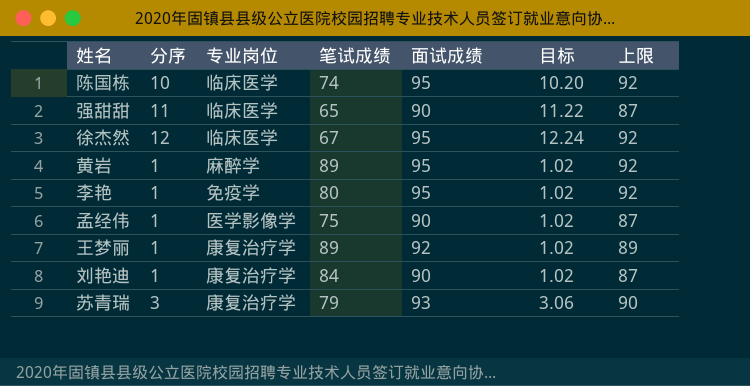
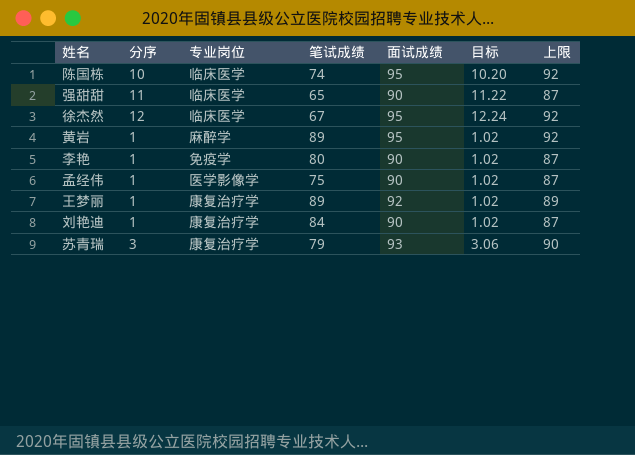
李艳 | 面试成绩: 95 -> 90
李艳 | 上限: 92 -> 87

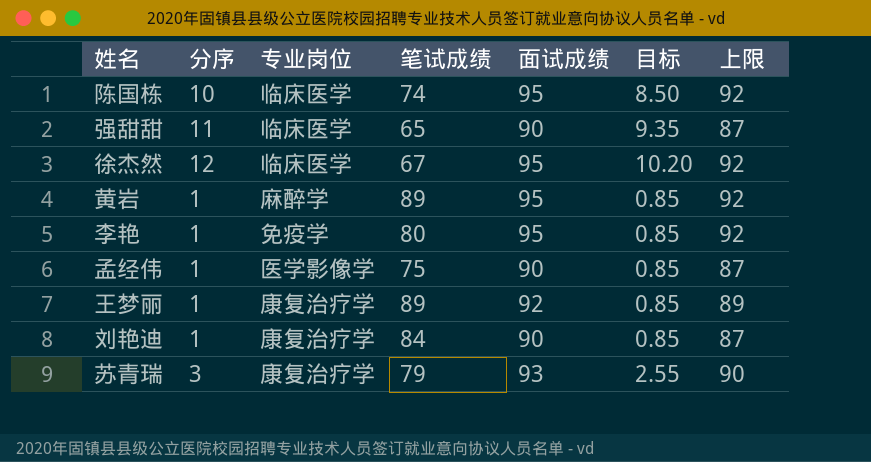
column 目标 | formula: [分序] * 1.02 -> [分序] * 0.85
李艳 | 面试成绩: 90 -> 95
李艳 | 上限: 87 -> 92

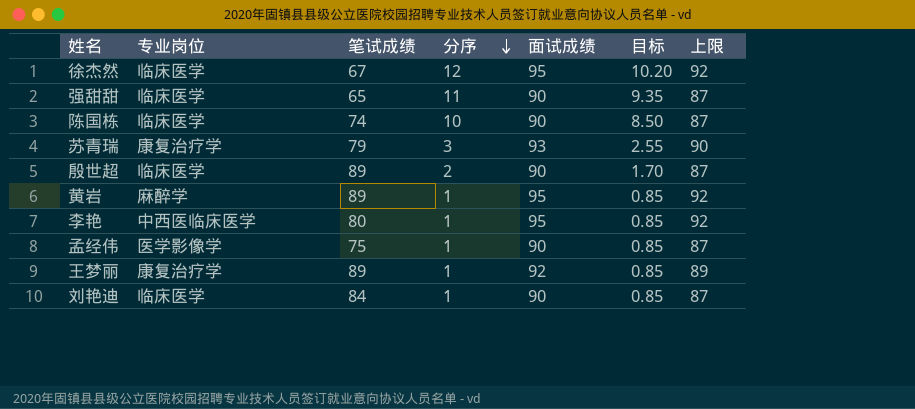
row order: none -> 分序 descending
column 分序 | position: 2 -> 4
陈国栋 | 面试成绩: 95 -> 90
陈国栋 | 上限: 92 -> 87
row 殷世超: none -> 临床医学 | 89 | 2 | 90 | 1.70 | 87
李艳 | 专业岗位: 免疫学 -> 中西医临床医学
刘艳迪 | 专业岗位: 康复治疗学 -> 临床医学

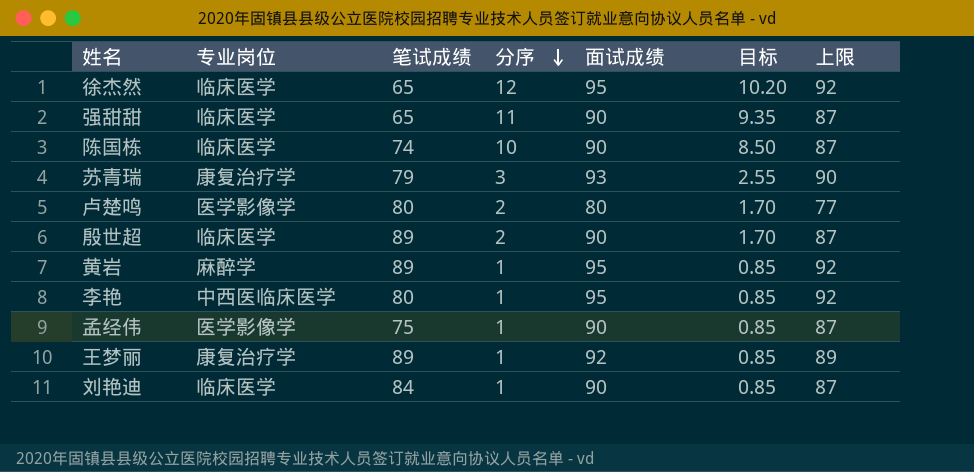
徐杰然 | 笔试成绩: 67 -> 65
row 卢楚鸣: none -> 医学影像学 | 80 | 2 | 80 | 1.70 | 77

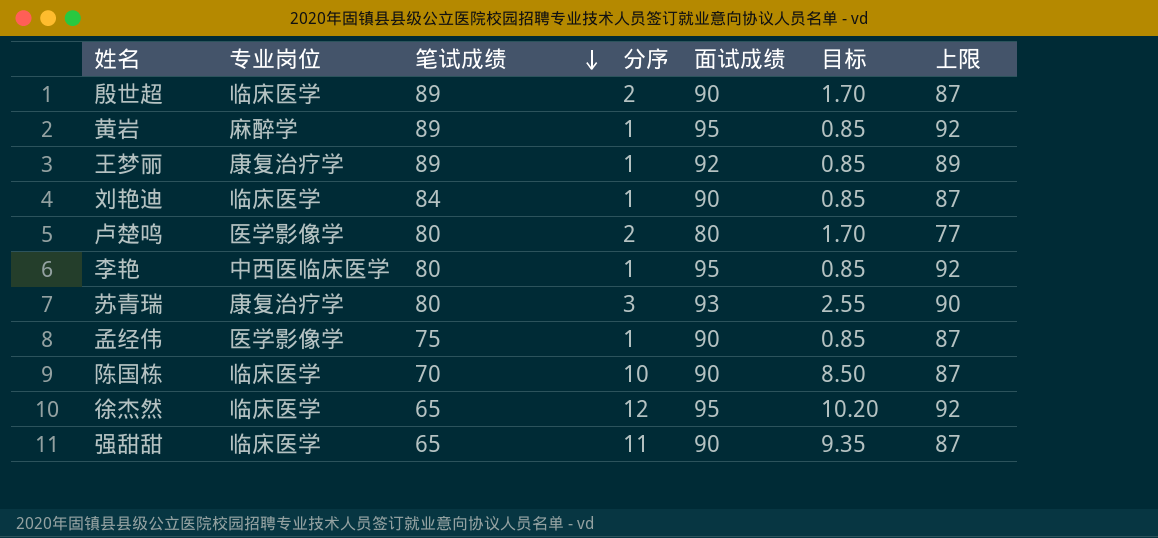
row order: 分序 descending -> 笔试成绩 descending
苏青瑞 | 笔试成绩: 79 -> 80
陈国栋 | 笔试成绩: 74 -> 70

